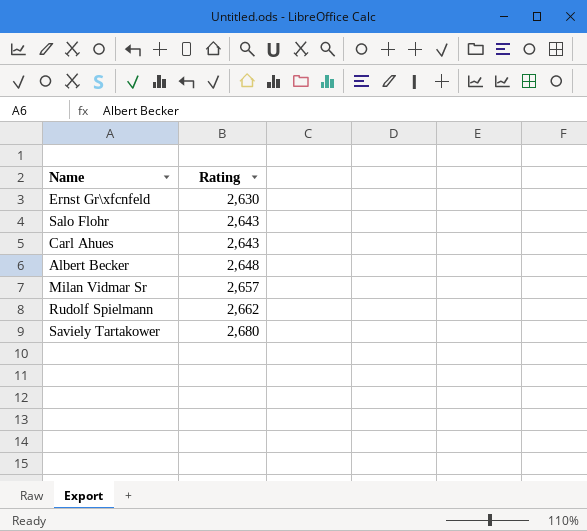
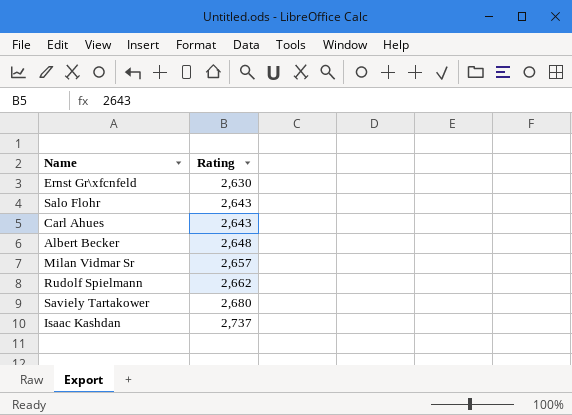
row Isaac Kashdan: none -> 2,737

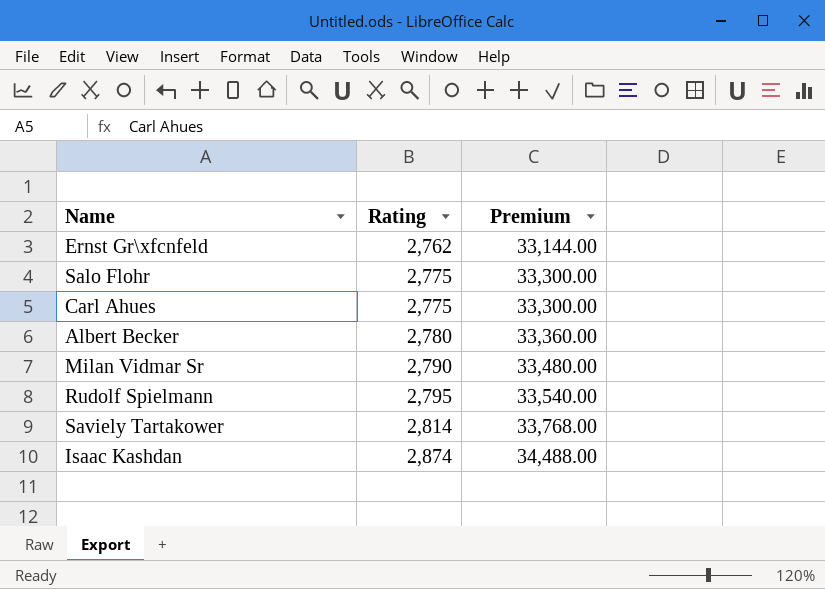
column Premium | formula: none -> [Rating] * 12
Ernst Gr\xfcnfeld | Rating: 2,630 -> 2,762
Salo Flohr | Rating: 2,643 -> 2,775
Carl Ahues | Rating: 2,643 -> 2,775
Albert Becker | Rating: 2,648 -> 2,780
Milan Vidmar Sr | Rating: 2,657 -> 2,790
Rudolf Spielmann | Rating: 2,662 -> 2,795
Saviely Tartakower | Rating: 2,680 -> 2,814
Isaac Kashdan | Rating: 2,737 -> 2,874

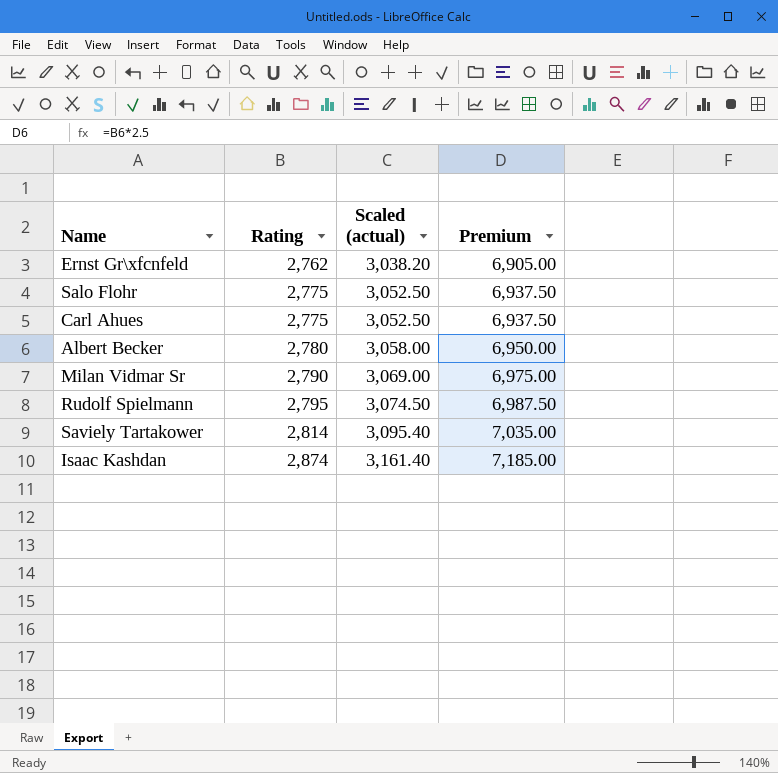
column Scaled (actual) | formula: none -> [Rating] * 1.1
column Premium | formula: [Rating] * 12 -> [Rating] * 2.5

